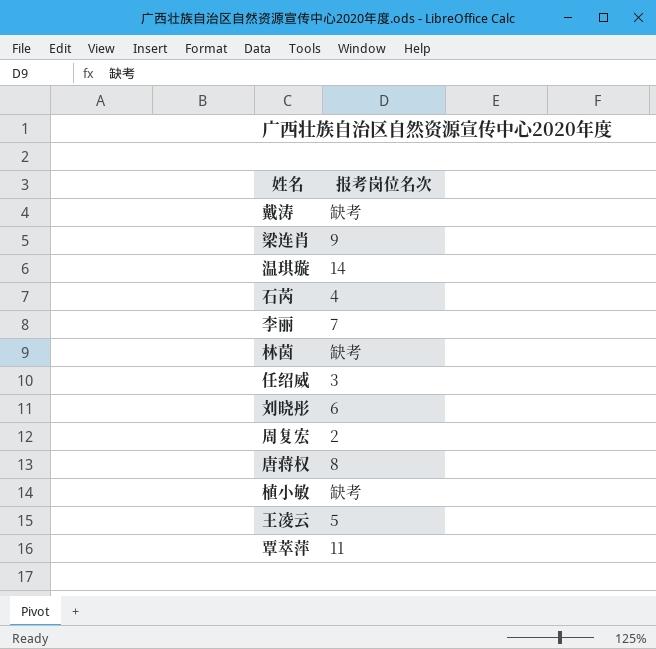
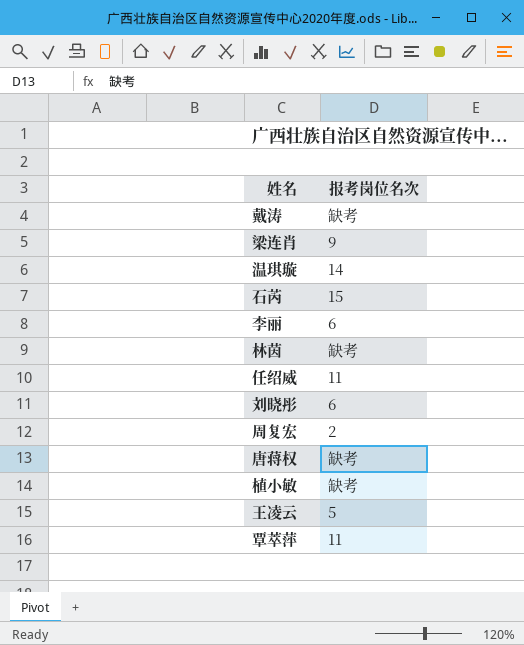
石芮 | 报考岗位名次: 4 -> 15
李丽 | 报考岗位名次: 7 -> 6
任绍威 | 报考岗位名次: 3 -> 11
唐蒋权 | 报考岗位名次: 8 -> 缺考

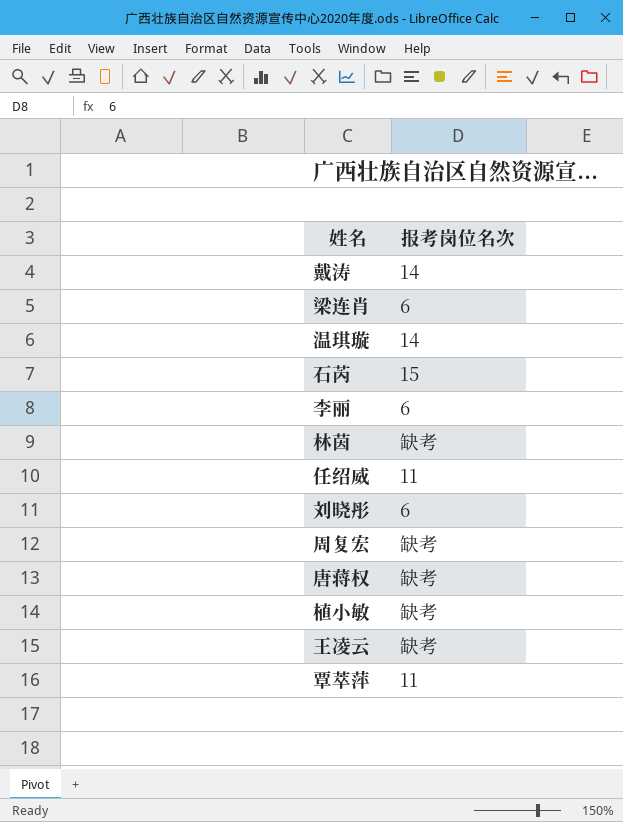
戴涛 | 报考岗位名次: 缺考 -> 14
梁连肖 | 报考岗位名次: 9 -> 6
周复宏 | 报考岗位名次: 2 -> 缺考
王凌云 | 报考岗位名次: 5 -> 缺考

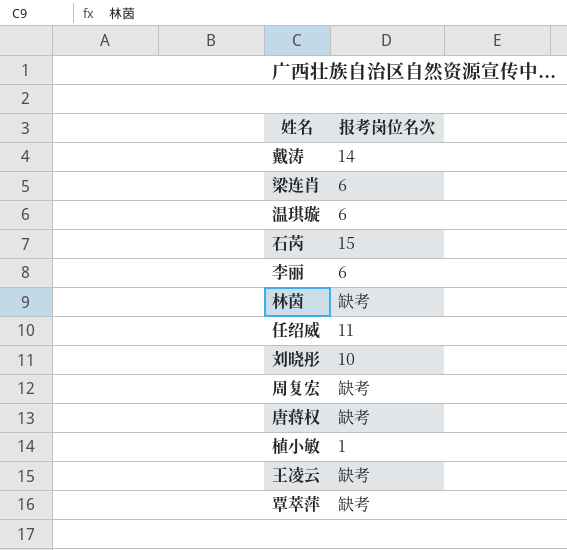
温琪璇 | 报考岗位名次: 14 -> 6
刘晓彤 | 报考岗位名次: 6 -> 10
植小敏 | 报考岗位名次: 缺考 -> 1
覃萃萍 | 报考岗位名次: 11 -> 缺考

